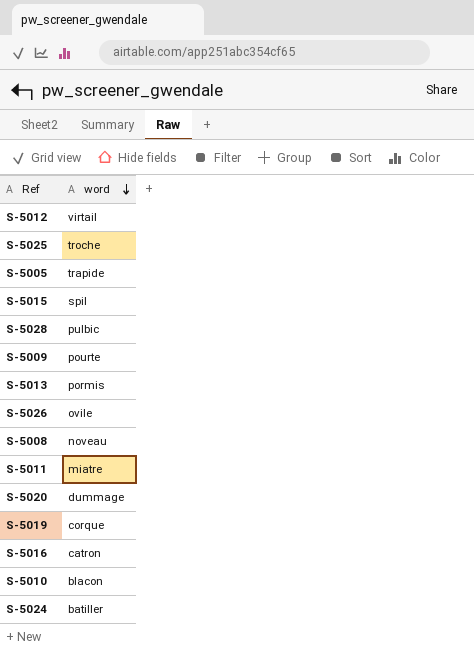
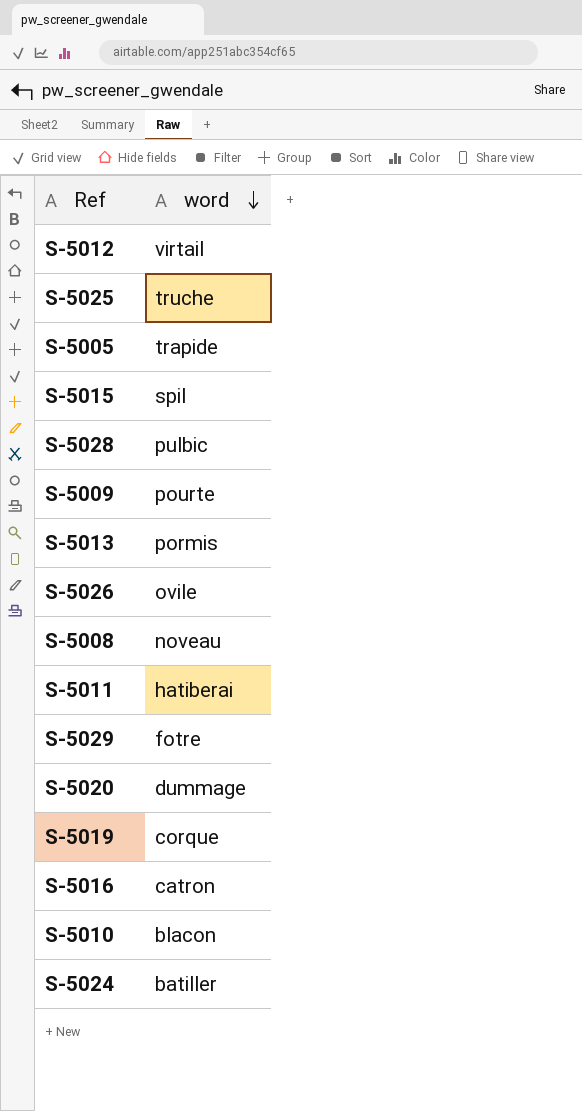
S-5025 | word: troche -> truche
S-5011 | word: miatre -> hatiberai
row S-5029: none -> fotre

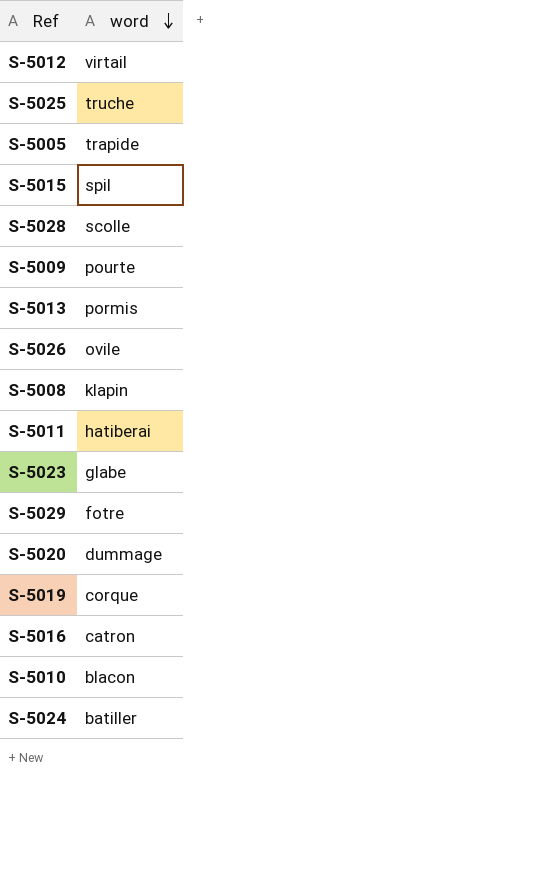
S-5028 | word: pulbic -> scolle
S-5008 | word: noveau -> klapin
row S-5023: none -> glabe

